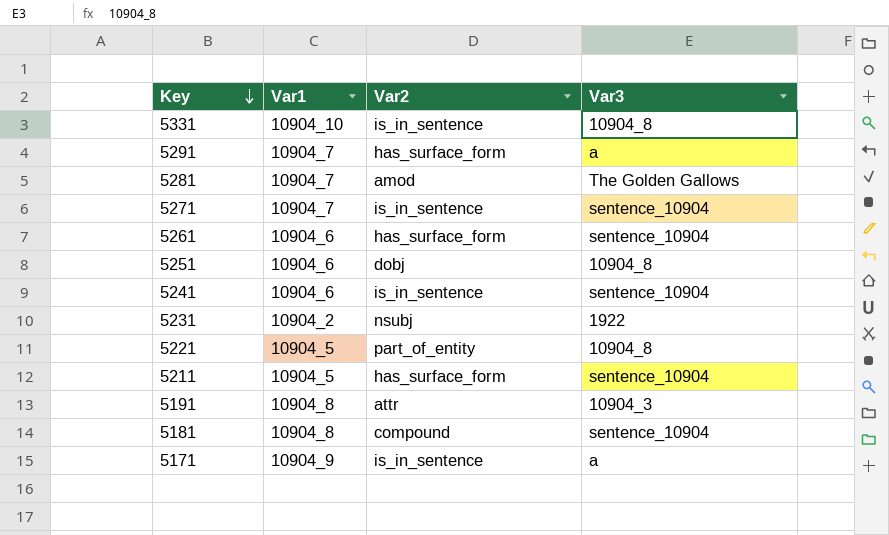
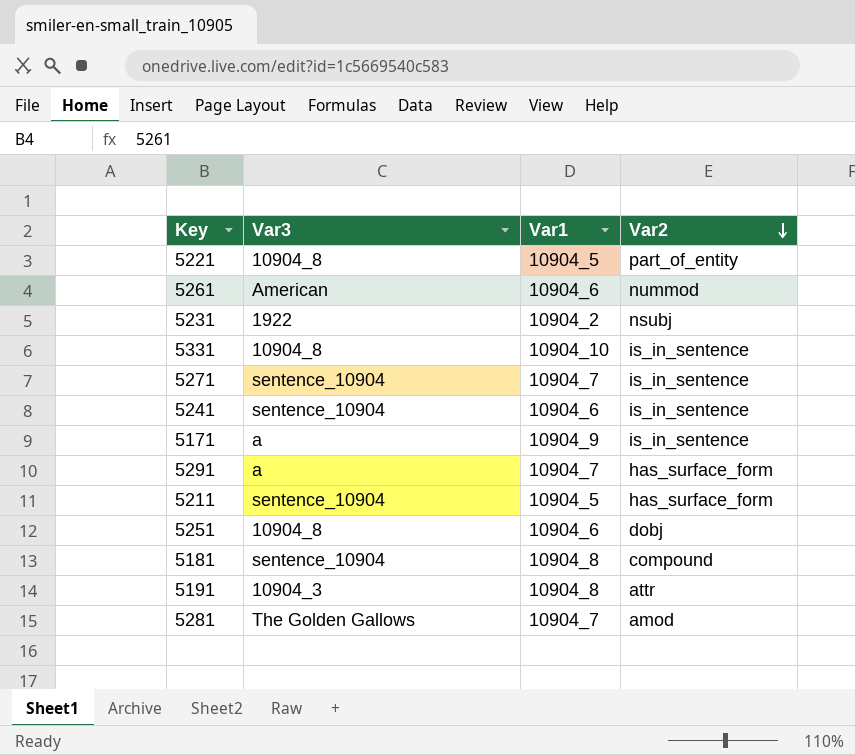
row order: Key descending -> Var2 descending
column Var3 | position: 4 -> 2
5261 | Var3: sentence_10904 -> American
5261 | Var2: has_surface_form -> nummod

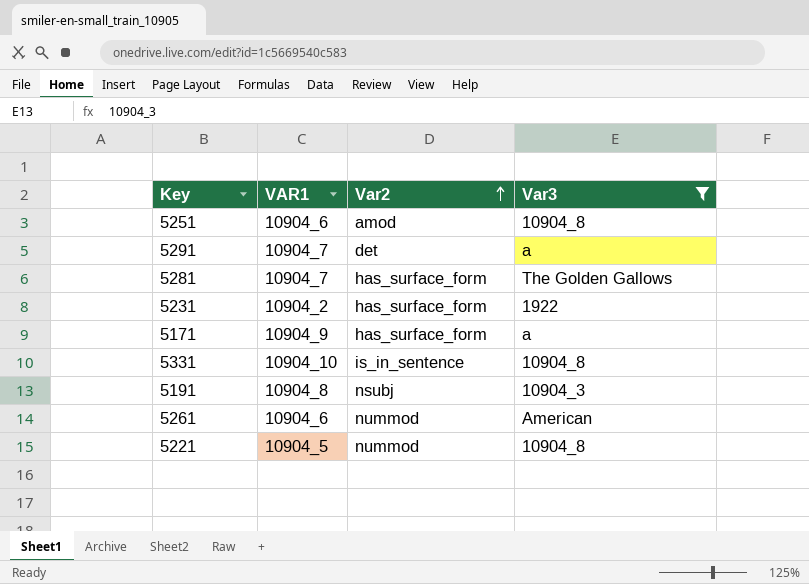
filter: none -> Var3 != sentence_10904
row order: Var2 descending -> Var2 ascending
column name: Var1 -> VAR1
column Var3 | position: 2 -> 4
5251 | Var2: dobj -> amod
5291 | Var2: has_surface_form -> det
5281 | Var2: amod -> has_surface_form
5231 | Var2: nsubj -> has_surface_form
5171 | Var2: is_in_sentence -> has_surface_form
5191 | Var2: attr -> nsubj
5221 | Var2: part_of_entity -> nummod

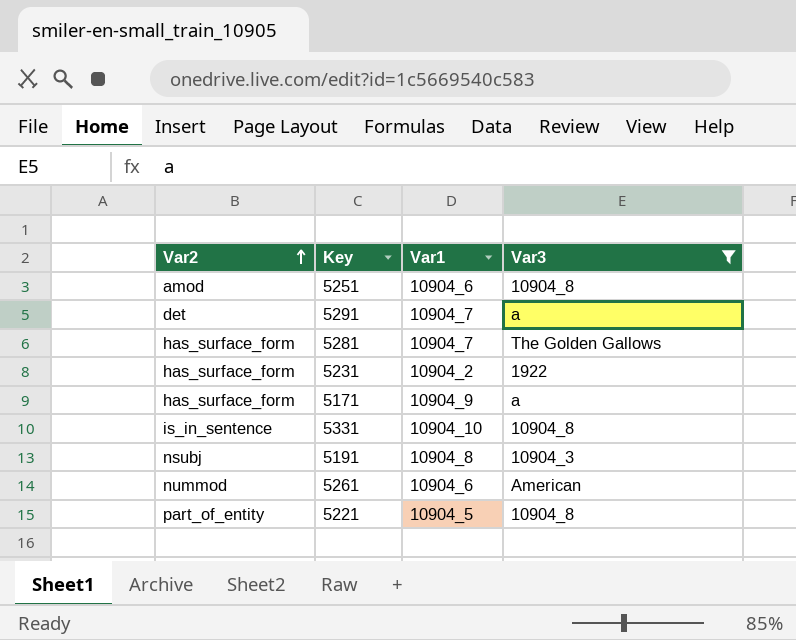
column Var2 | position: 3 -> 1
column name: VAR1 -> Var1
5221 | Var2: nummod -> part_of_entity

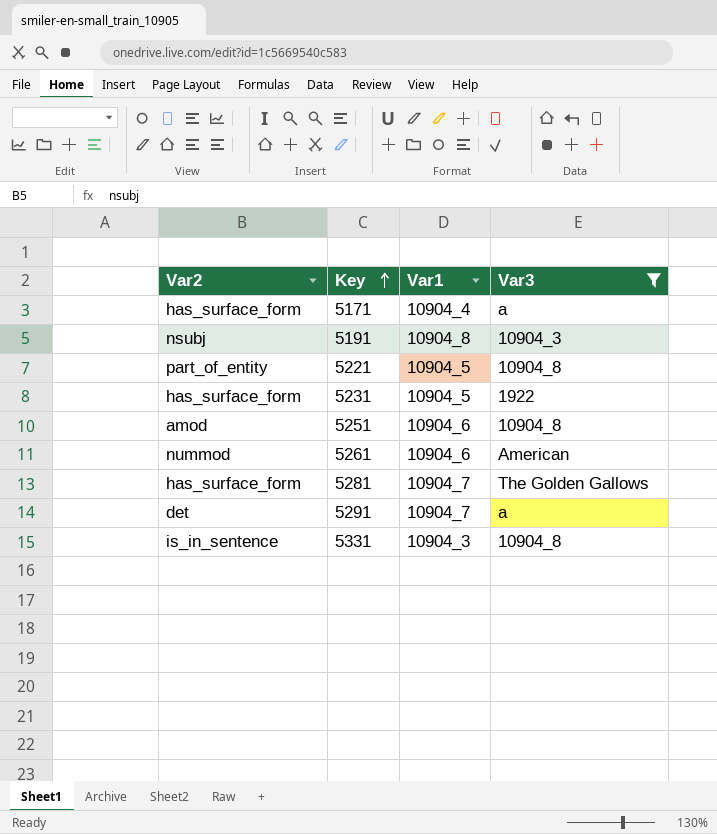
row order: Var2 ascending -> Key ascending
5171 | Var1: 10904_9 -> 10904_4
5231 | Var1: 10904_2 -> 10904_5
5331 | Var1: 10904_10 -> 10904_3

